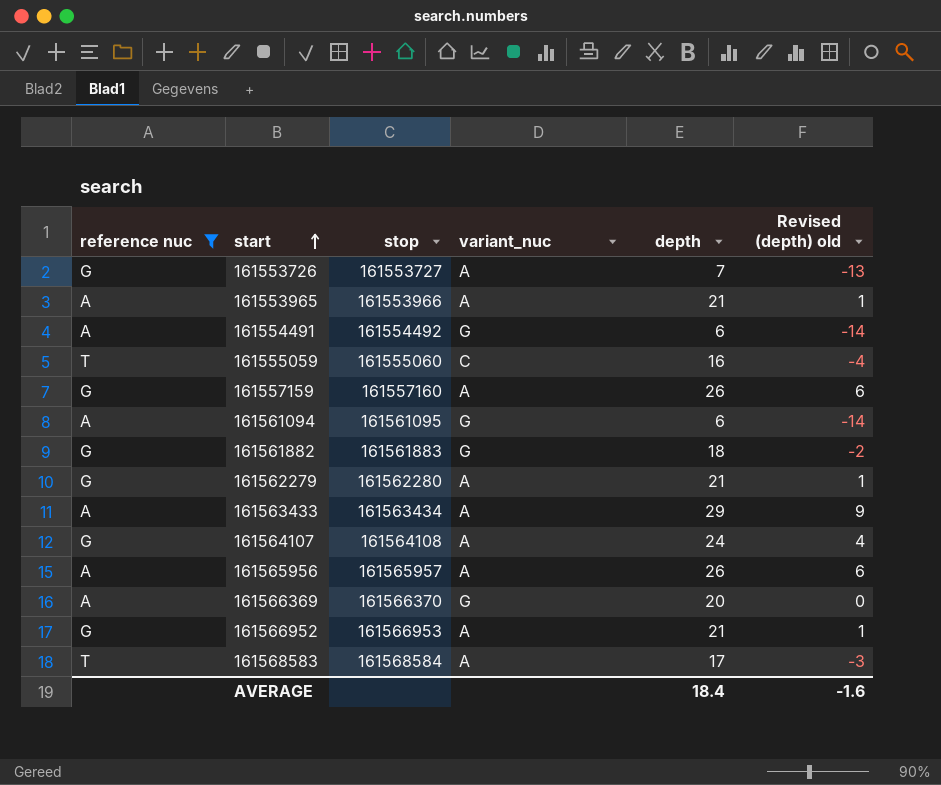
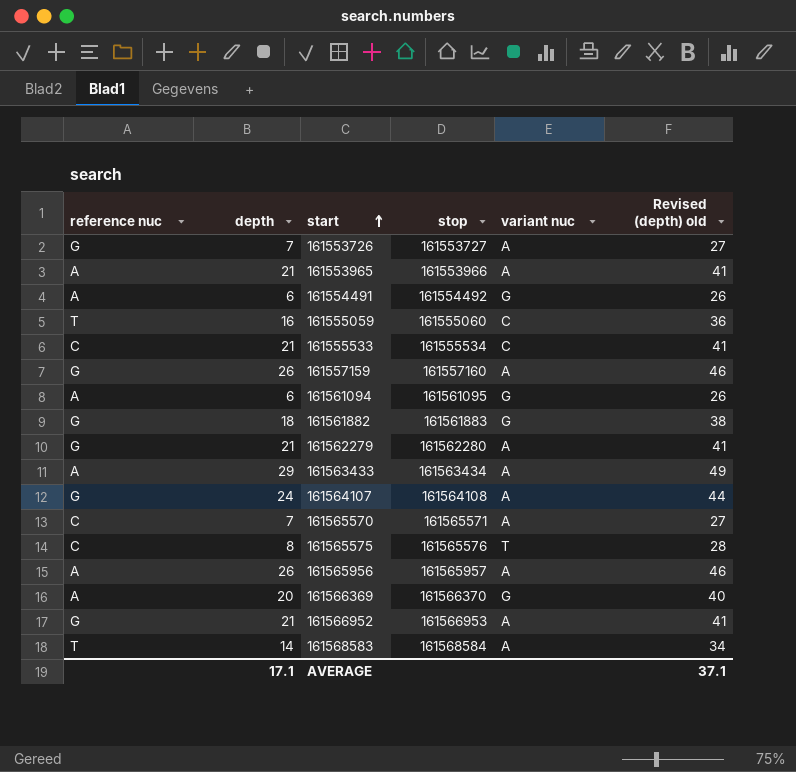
filter: reference nuc != C -> none
column depth | position: 5 -> 2
column name: variant_nuc -> variant nuc
column Revised (depth) old | formula: [depth] - 20 -> [depth] + 20
161568583 | depth: 17 -> 14
AVERAGE | depth: 18.4 -> 17.1
AVERAGE | Revised (depth) old: -1.6 -> 37.1

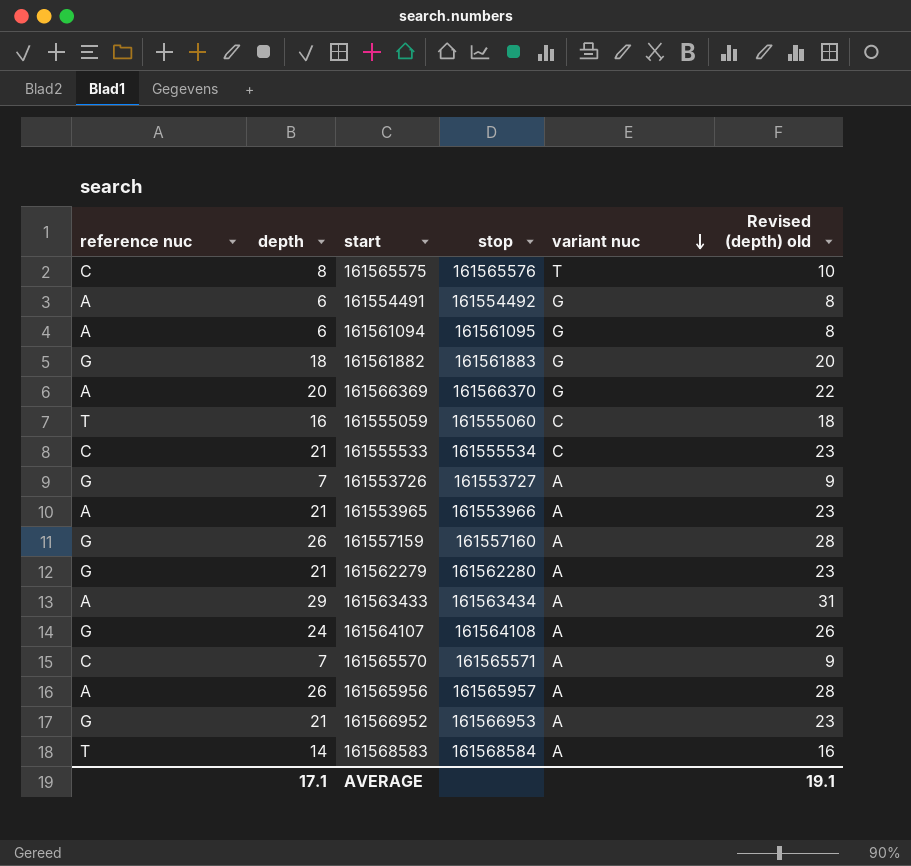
row order: start ascending -> variant nuc descending
column Revised (depth) old | formula: [depth] + 20 -> [depth] + 2
AVERAGE | Revised (depth) old: 37.1 -> 19.1

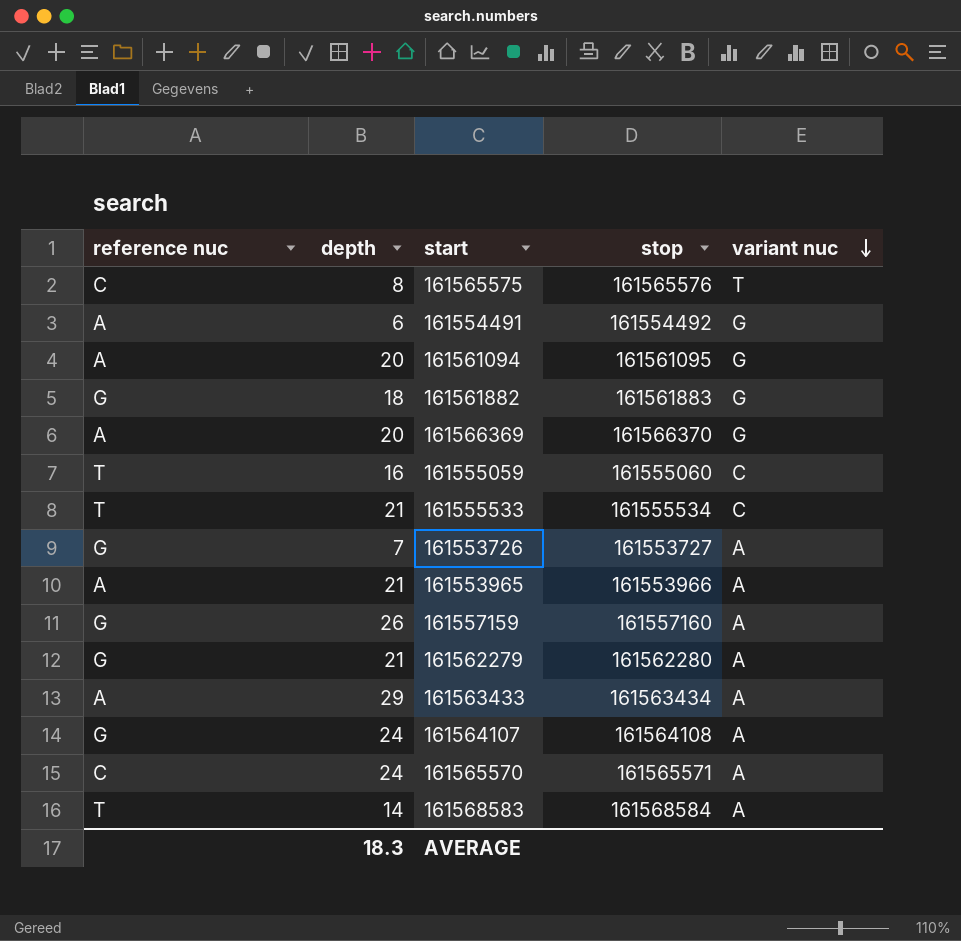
column Revised (depth) old | formula: [depth] + 2 -> none
row 161565956: A | 26 | 161565957 | A | 28 -> none
row 161566952: G | 21 | 161566953 | A | 23 -> none
161561094 | depth: 6 -> 20
161555533 | reference nuc: C -> T
161565570 | depth: 7 -> 24
AVERAGE | depth: 17.1 -> 18.3

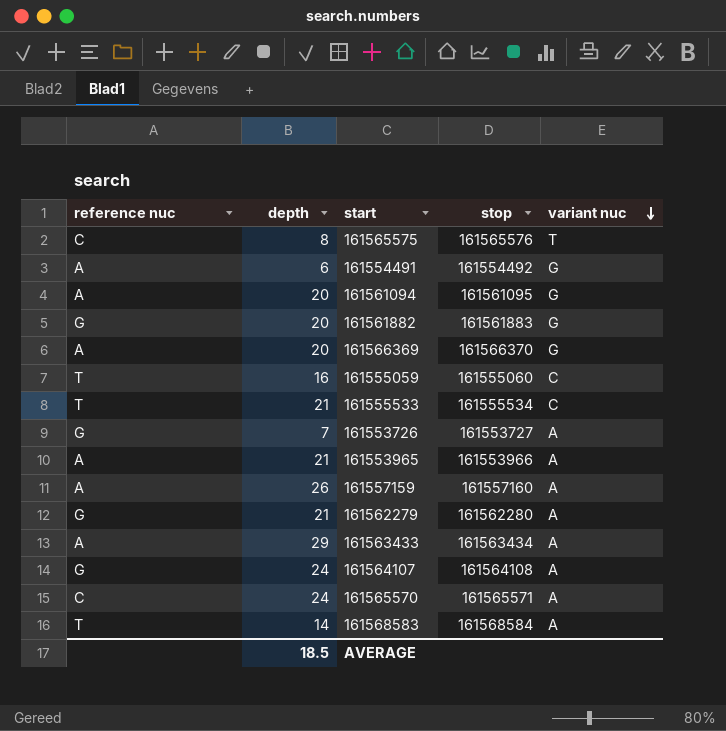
161561882 | depth: 18 -> 20
161557159 | reference nuc: G -> A
AVERAGE | depth: 18.3 -> 18.5

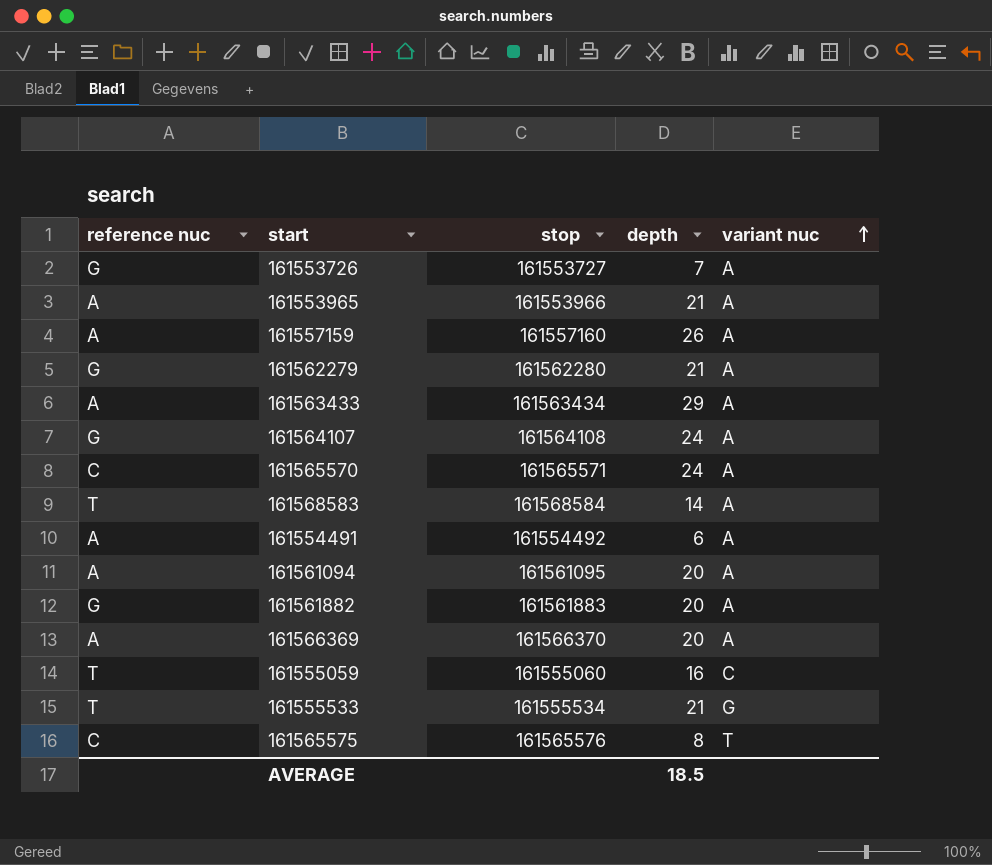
row order: variant nuc descending -> variant nuc ascending
column depth | position: 2 -> 4
161554491 | variant nuc: G -> A
161561094 | variant nuc: G -> A
161561882 | variant nuc: G -> A
161566369 | variant nuc: G -> A
161555533 | variant nuc: C -> G

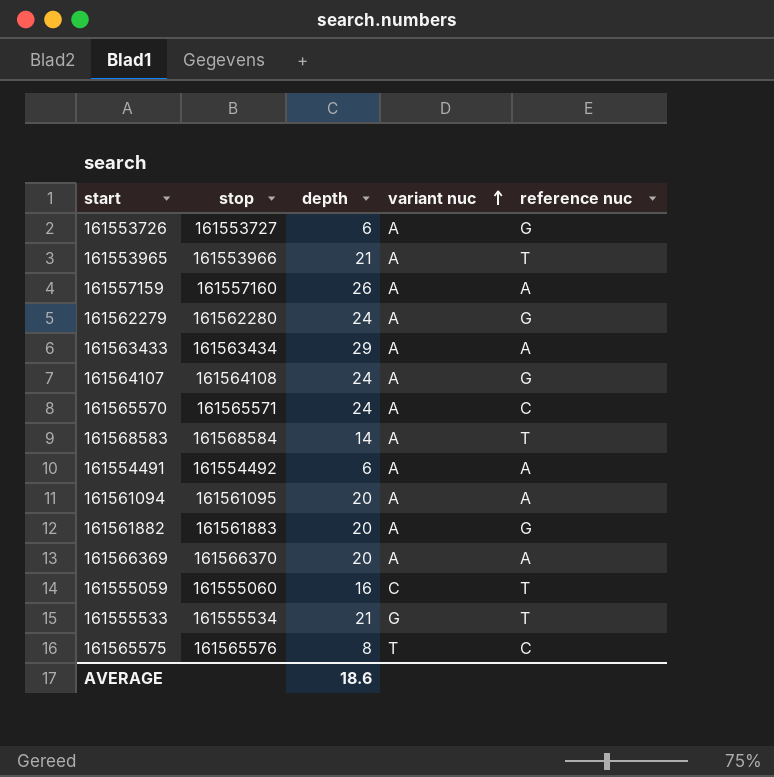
column reference nuc | position: 1 -> 5
161553726 | depth: 7 -> 6
161553965 | reference nuc: A -> T
161562279 | depth: 21 -> 24
AVERAGE | depth: 18.5 -> 18.6

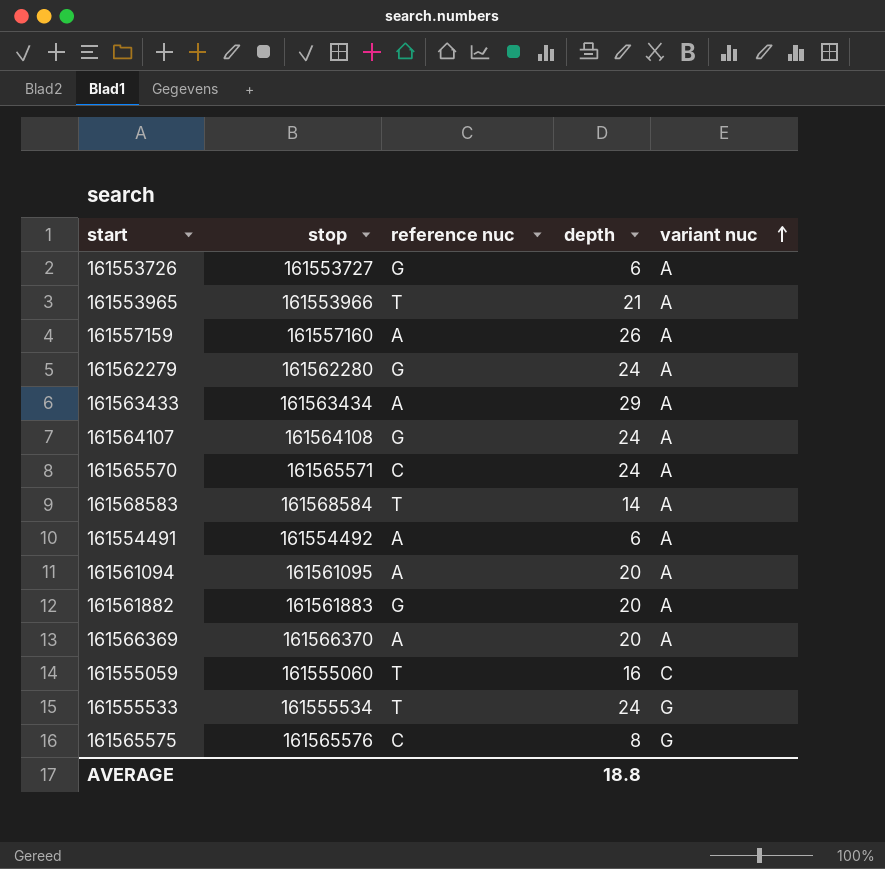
column reference nuc | position: 5 -> 3
161555533 | depth: 21 -> 24
161565575 | variant nuc: T -> G
AVERAGE | depth: 18.6 -> 18.8

